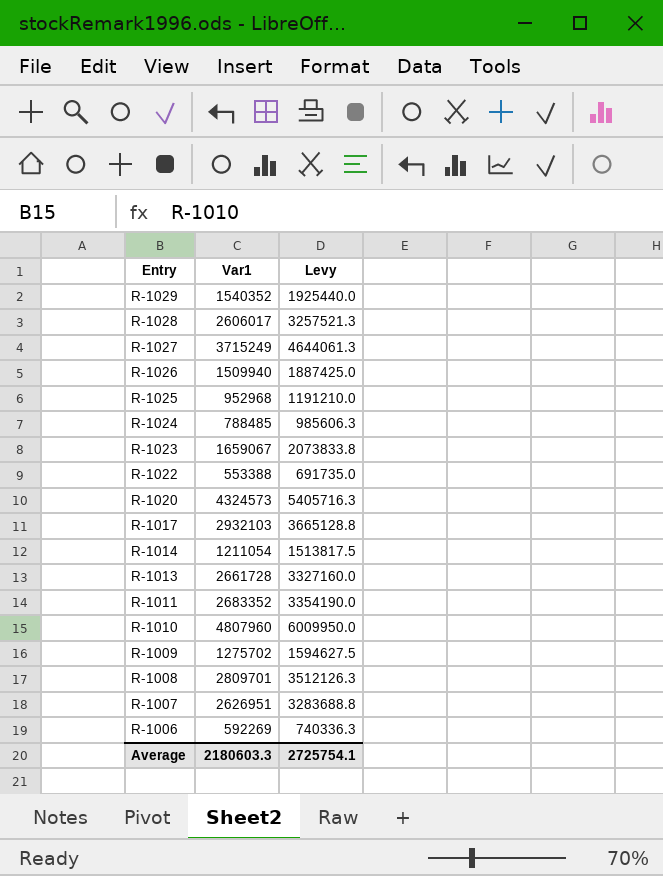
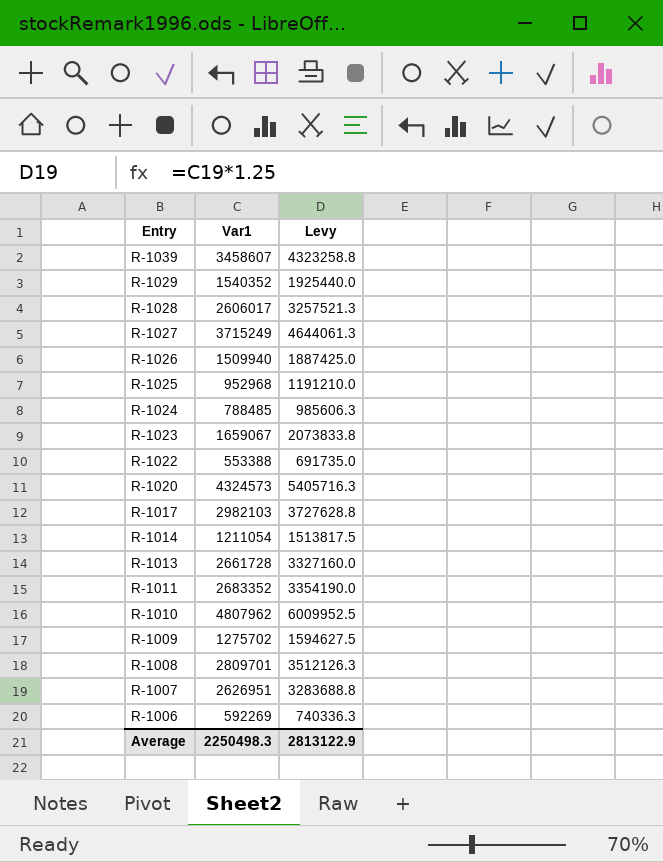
row R-1039: none -> 3458607 | 4323258.8
R-1017 | Var1: 2932103 -> 2982103
R-1017 | Levy: 3665128.8 -> 3727628.8
R-1010 | Var1: 4807960 -> 4807962
R-1010 | Levy: 6009950.0 -> 6009952.5
Average | Var1: 2180603.3 -> 2250498.3
Average | Levy: 2725754.1 -> 2813122.9

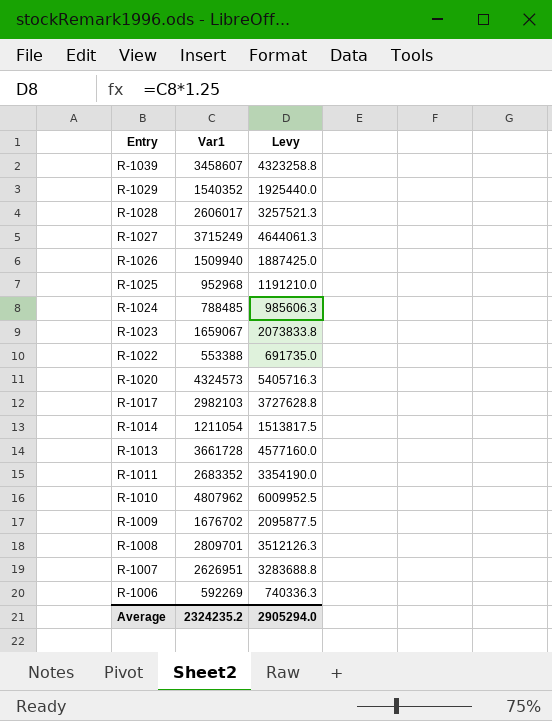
R-1013 | Var1: 2661728 -> 3661728
R-1013 | Levy: 3327160.0 -> 4577160.0
R-1009 | Var1: 1275702 -> 1676702
R-1009 | Levy: 1594627.5 -> 2095877.5
Average | Var1: 2250498.3 -> 2324235.2
Average | Levy: 2813122.9 -> 2905294.0

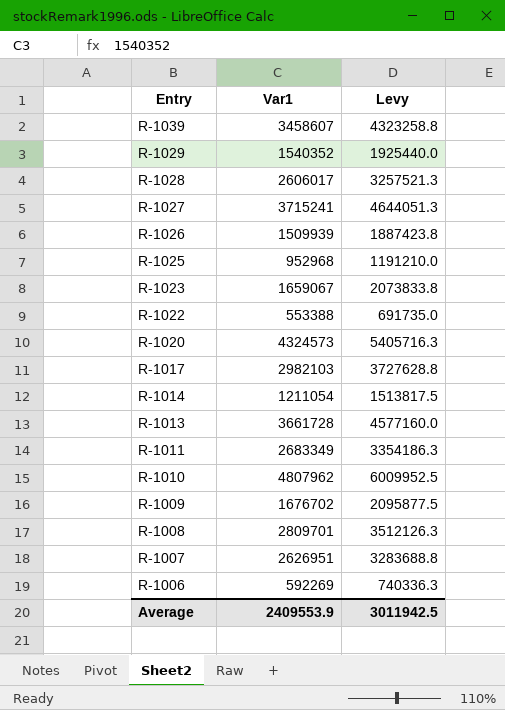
row R-1024: 788485 | 985606.3 -> none
R-1027 | Var1: 3715249 -> 3715241
R-1027 | Levy: 4644061.3 -> 4644051.3
R-1026 | Var1: 1509940 -> 1509939
R-1026 | Levy: 1887425.0 -> 1887423.8
R-1011 | Var1: 2683352 -> 2683349
R-1011 | Levy: 3354190.0 -> 3354186.3
Average | Var1: 2324235.2 -> 2409553.9
Average | Levy: 2905294.0 -> 3011942.5

